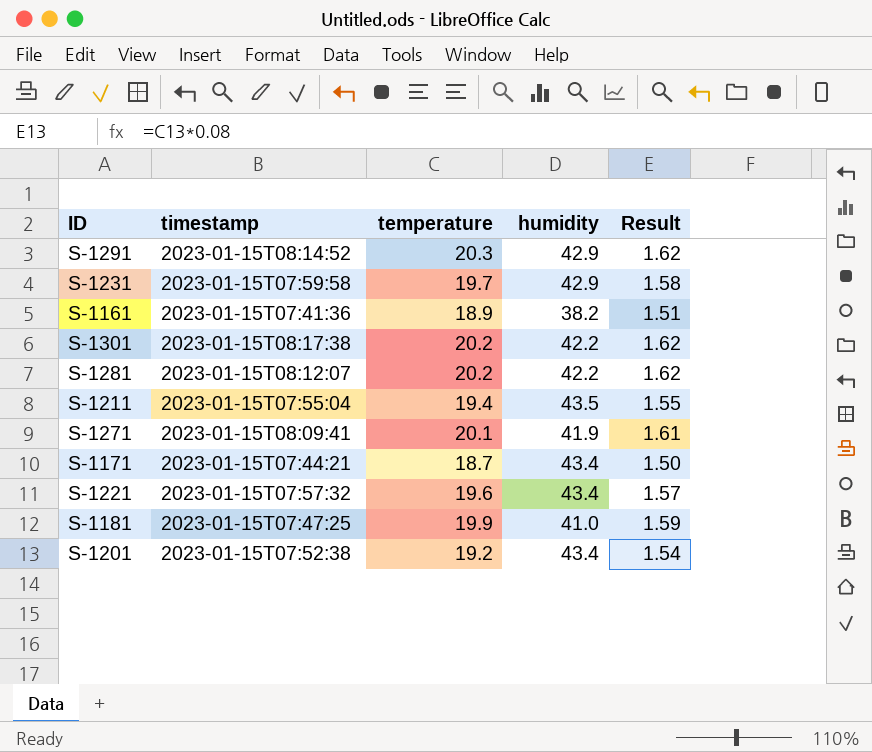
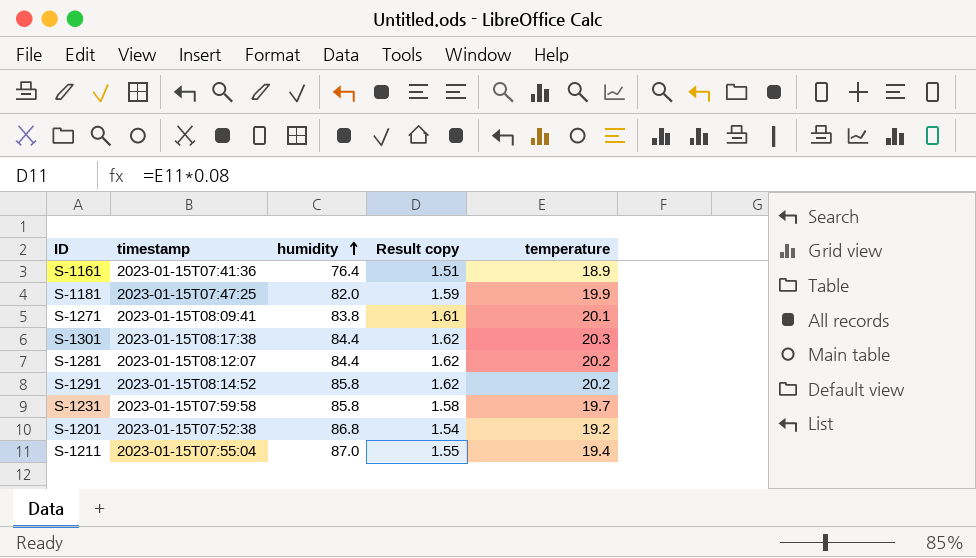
row order: none -> humidity ascending
column name: Result -> Result copy
column temperature | position: 3 -> 5
row S-1171: 2023-01-15T07:44:21 | 18.7 | 43.4 | 1.50 -> none
row S-1221: 2023-01-15T07:57:32 | 19.6 | 43.4 | 1.57 -> none
S-1161 | humidity: 38.2 -> 76.4
S-1181 | humidity: 41.0 -> 82.0
S-1271 | humidity: 41.9 -> 83.8
S-1301 | humidity: 42.2 -> 84.4
S-1301 | temperature: 20.2 -> 20.3
S-1281 | humidity: 42.2 -> 84.4
S-1291 | humidity: 42.9 -> 85.8
S-1291 | temperature: 20.3 -> 20.2
S-1231 | humidity: 42.9 -> 85.8
S-1201 | humidity: 43.4 -> 86.8
S-1211 | humidity: 43.5 -> 87.0

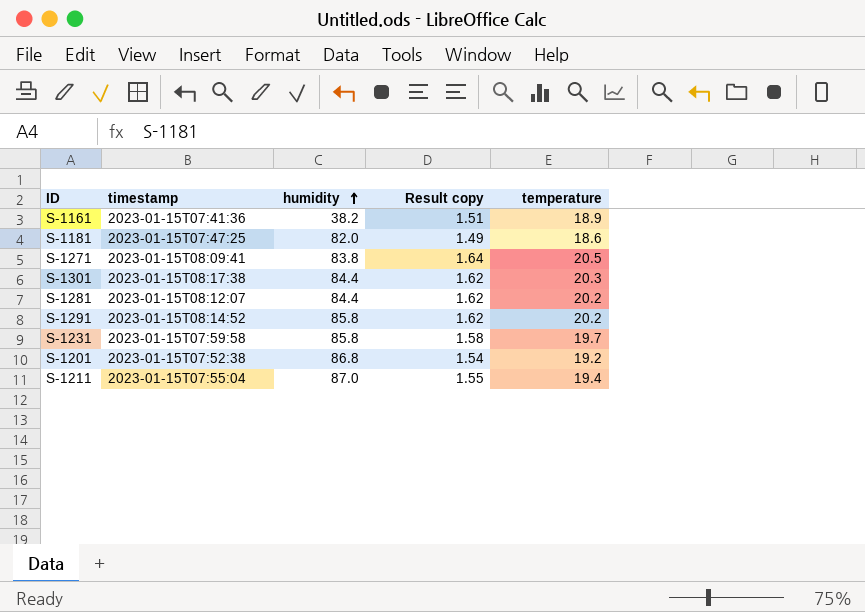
S-1161 | humidity: 76.4 -> 38.2
S-1181 | Result copy: 1.59 -> 1.49
S-1181 | temperature: 19.9 -> 18.6
S-1271 | Result copy: 1.61 -> 1.64
S-1271 | temperature: 20.1 -> 20.5

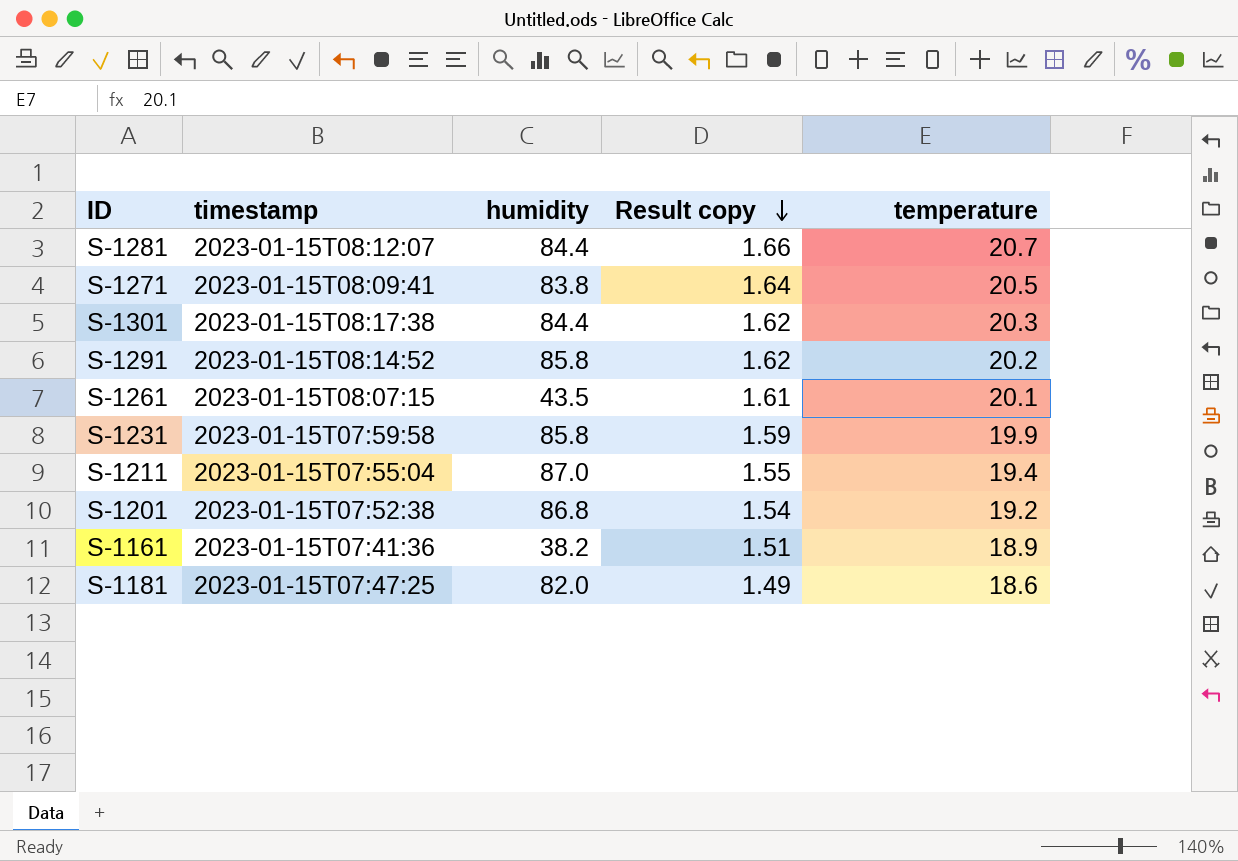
row order: humidity ascending -> Result copy descending
S-1281 | Result copy: 1.62 -> 1.66
S-1281 | temperature: 20.2 -> 20.7
row S-1261: none -> 2023-01-15T08:07:15 | 43.5 | 1.61 | 20.1
S-1231 | Result copy: 1.58 -> 1.59
S-1231 | temperature: 19.7 -> 19.9

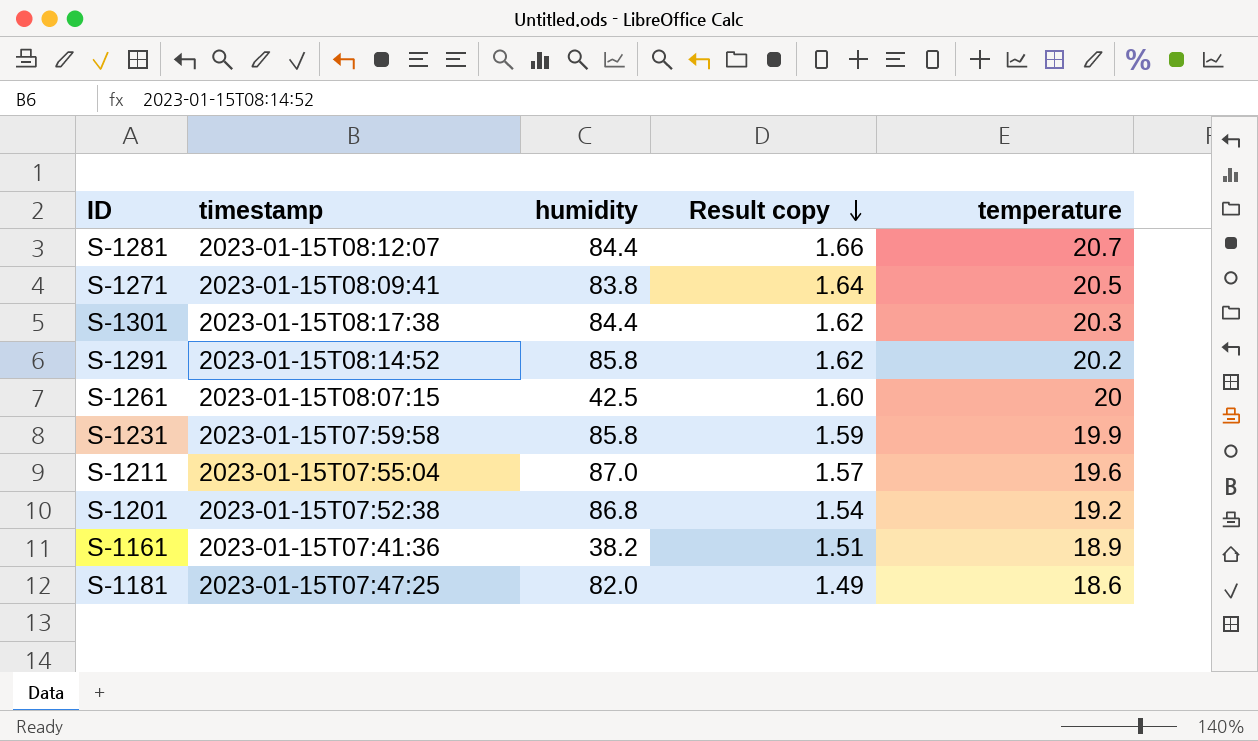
S-1261 | humidity: 43.5 -> 42.5
S-1261 | Result copy: 1.61 -> 1.60
S-1261 | temperature: 20.1 -> 20
S-1211 | Result copy: 1.55 -> 1.57
S-1211 | temperature: 19.4 -> 19.6

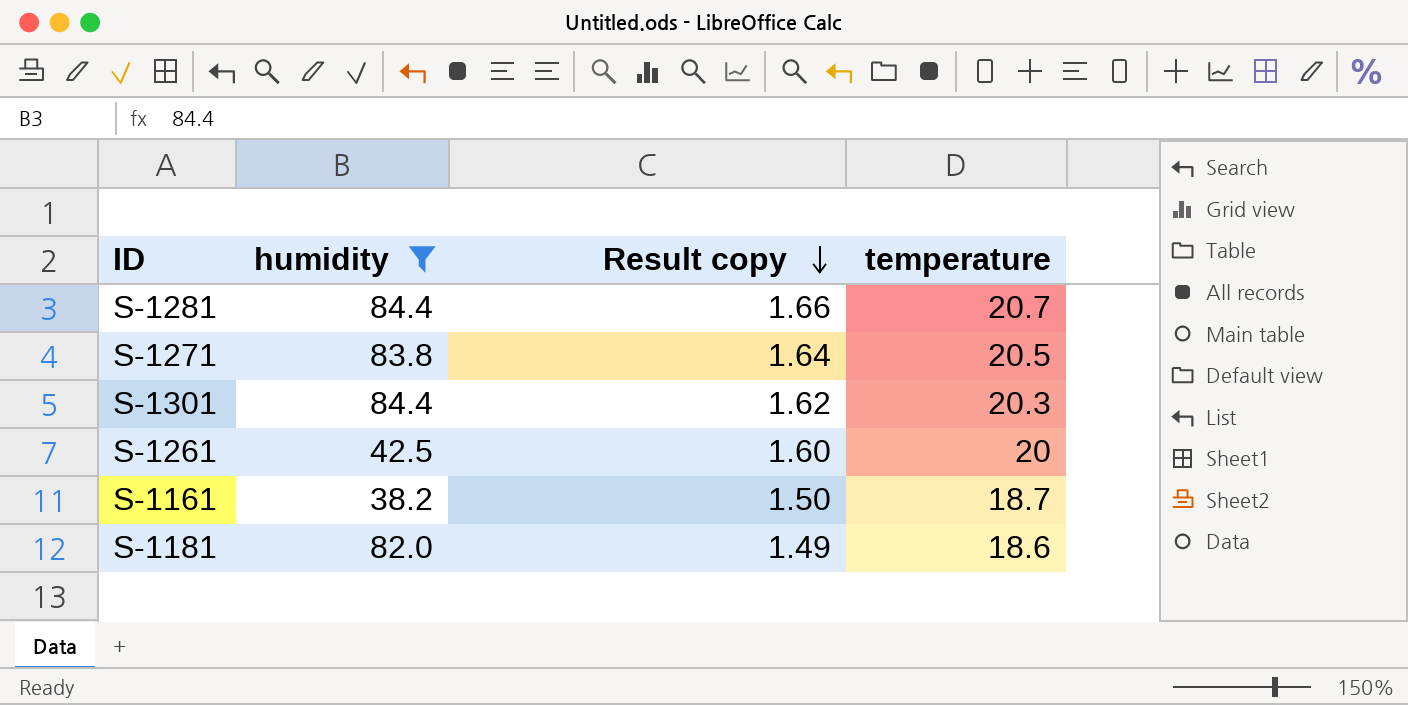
filter: none -> humidity <= 84.4
column timestamp | position: 2 -> none
S-1161 | Result copy: 1.51 -> 1.50
S-1161 | temperature: 18.9 -> 18.7

